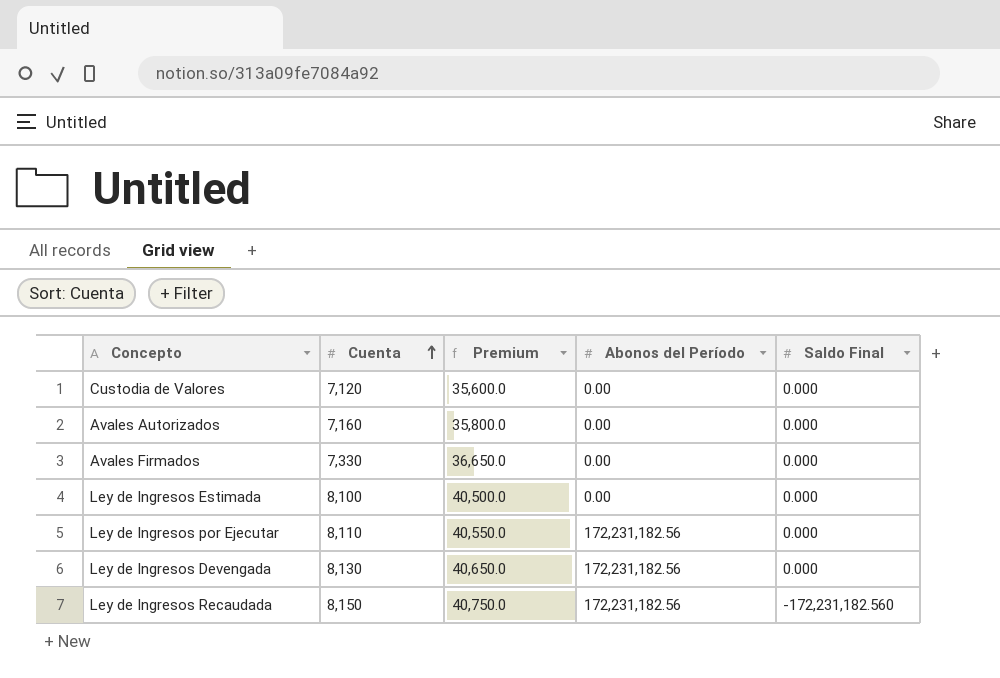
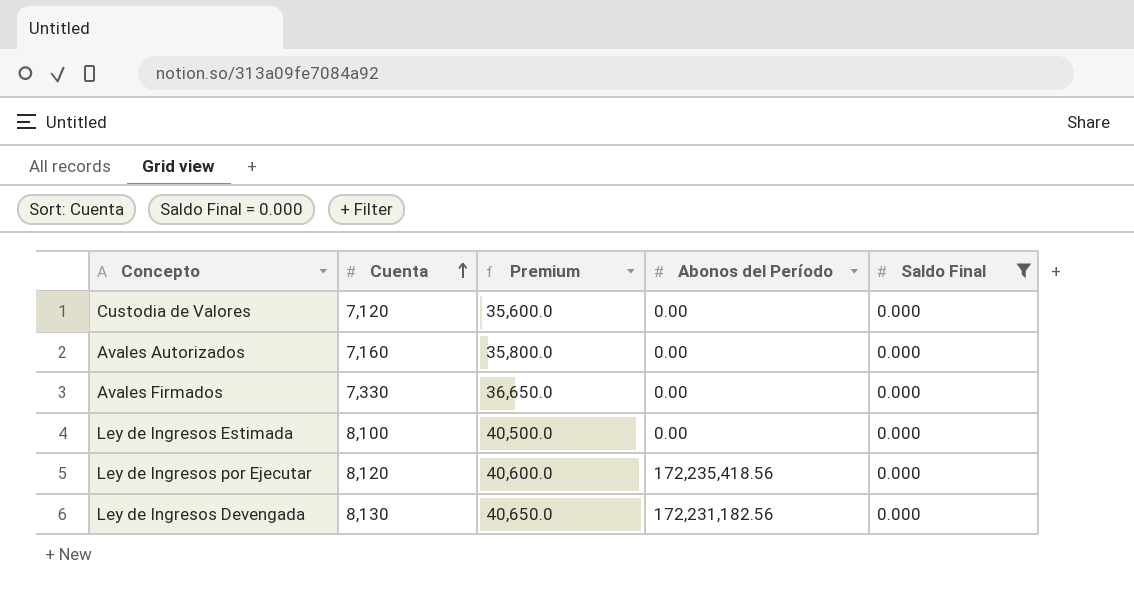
filter: none -> Saldo Final = 0.000
Ley de Ingresos por Ejecutar | Cuenta: 8,110 -> 8,120
Ley de Ingresos por Ejecutar | Premium: 40,550.0 -> 40,600.0
Ley de Ingresos por Ejecutar | Abonos del Período: 172,231,182.56 -> 172,235,418.56

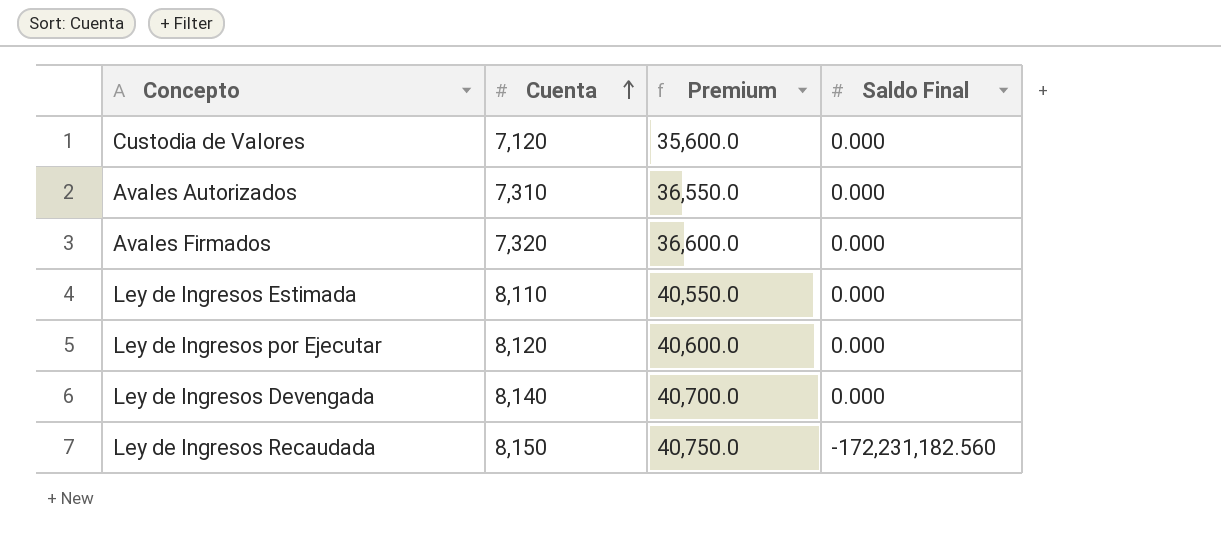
filter: Saldo Final = 0.000 -> none
column Abonos del Período | position: 4 -> none
Avales Autorizados | Cuenta: 7,160 -> 7,310
Avales Autorizados | Premium: 35,800.0 -> 36,550.0
Avales Firmados | Cuenta: 7,330 -> 7,320
Avales Firmados | Premium: 36,650.0 -> 36,600.0
Ley de Ingresos Estimada | Cuenta: 8,100 -> 8,110
Ley de Ingresos Estimada | Premium: 40,500.0 -> 40,550.0
Ley de Ingresos Devengada | Cuenta: 8,130 -> 8,140
Ley de Ingresos Devengada | Premium: 40,650.0 -> 40,700.0

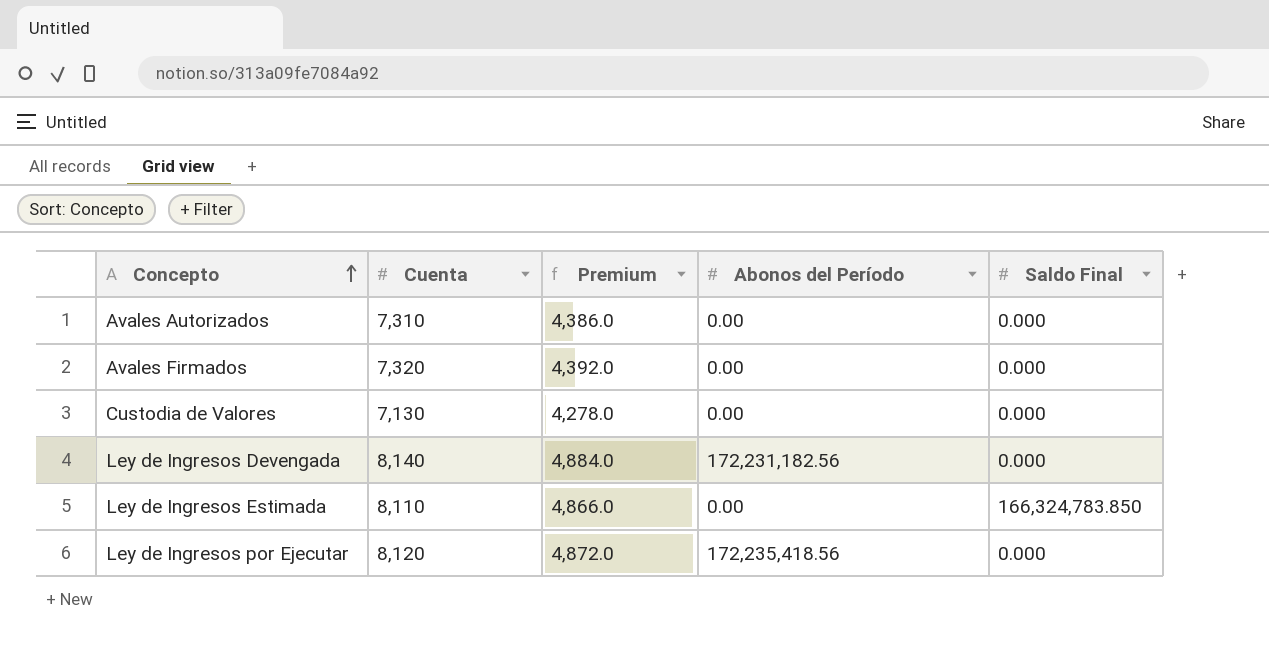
row order: Cuenta ascending -> Concepto ascending
column Premium | formula: [Cuenta] * 5 -> [Cuenta] * 0.6
column Abonos del Período | position: none -> 4
row Ley de Ingresos Recaudada: 8,150 | 40,750.0 | -172,231,182.560 -> none
Custodia de Valores | Cuenta: 7,120 -> 7,130
Ley de Ingresos Estimada | Saldo Final: 0.000 -> 166,324,783.850

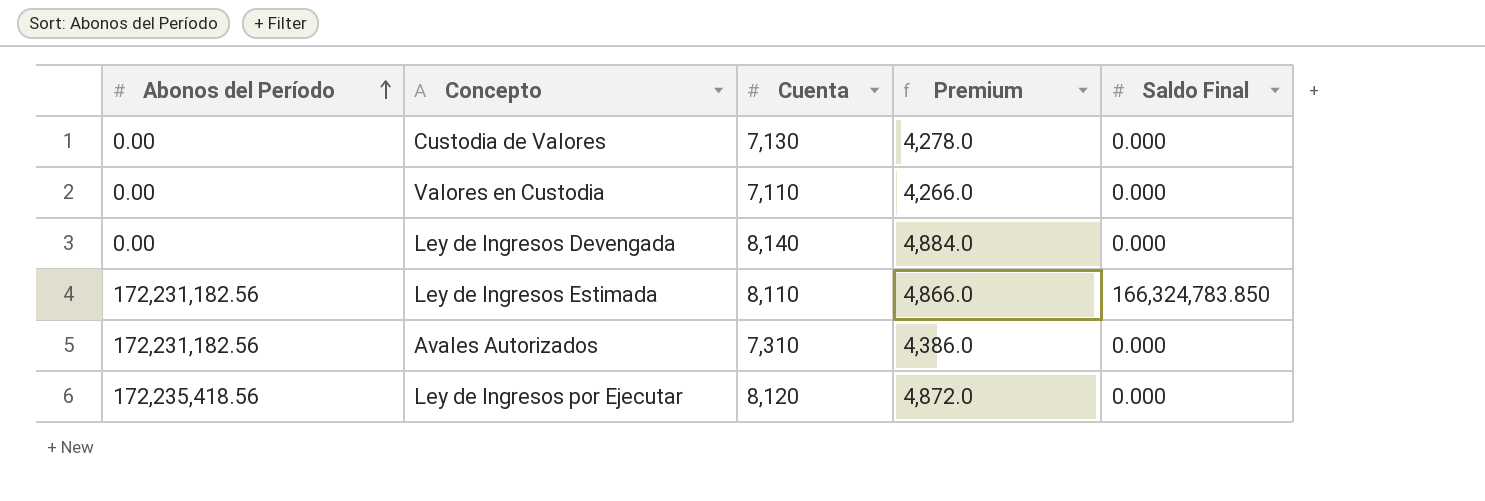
row order: Concepto ascending -> Abonos del Período ascending
column Abonos del Período | position: 4 -> 1
row Avales Firmados: 7,320 | 4,392.0 | 0.00 | 0.000 -> none
row Valores en Custodia: none -> 0.00 | 7,110 | 4,266.0 | 0.000
Ley de Ingresos Devengada | Abonos del Período: 172,231,182.56 -> 0.00
Ley de Ingresos Estimada | Abonos del Período: 0.00 -> 172,231,182.56
Avales Autorizados | Abonos del Período: 0.00 -> 172,231,182.56

